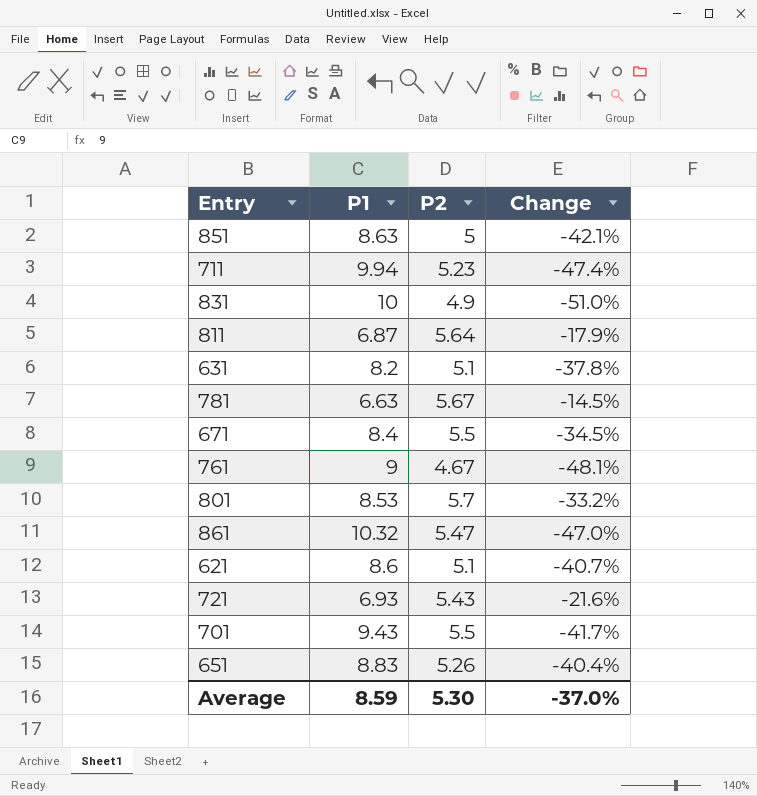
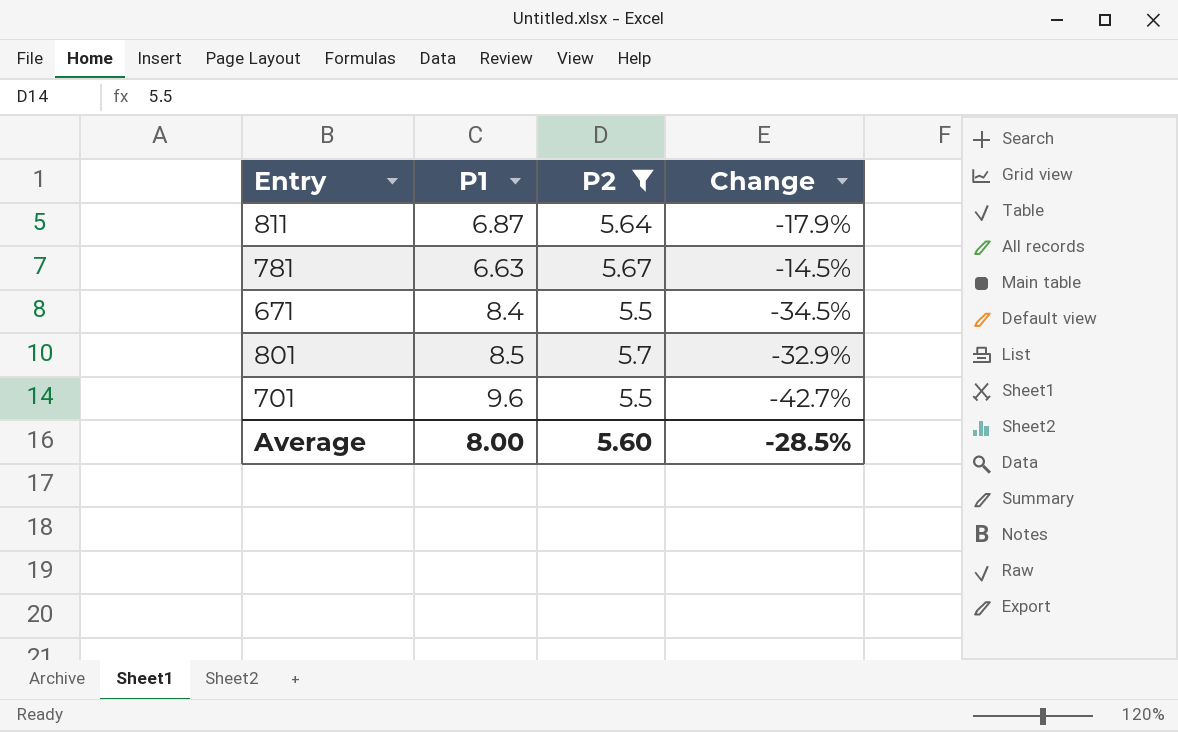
filter: none -> P2 >= 5.5
801 | P1: 8.53 -> 8.5
801 | Change: -33.2% -> -32.9%
701 | P1: 9.43 -> 9.6
701 | Change: -41.7% -> -42.7%
Average | P1: 8.59 -> 8.00
Average | P2: 5.30 -> 5.60
Average | Change: -37.0% -> -28.5%

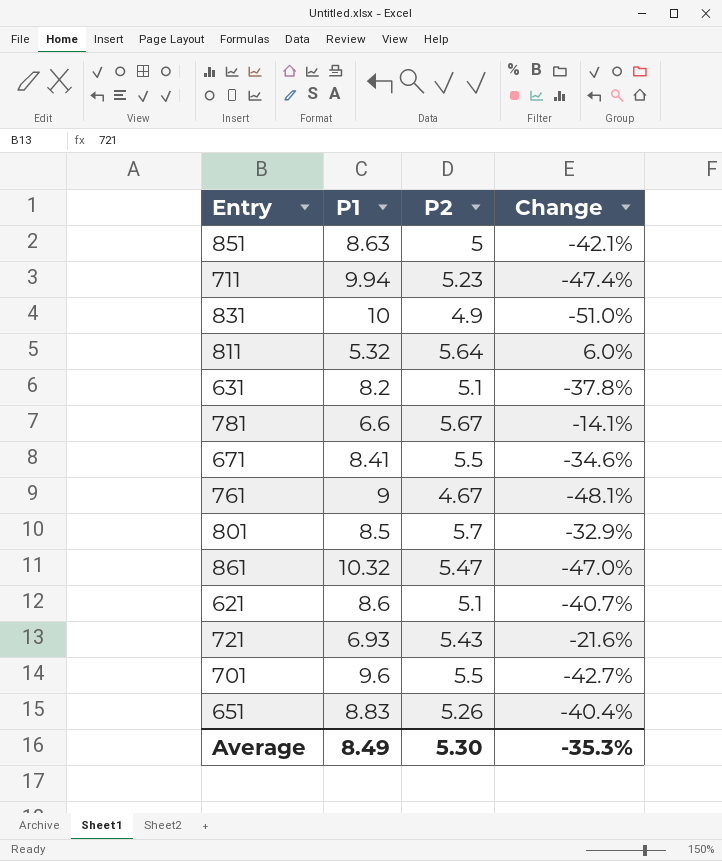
filter: P2 >= 5.5 -> none
811 | P1: 6.87 -> 5.32
811 | Change: -17.9% -> 6.0%
781 | P1: 6.63 -> 6.6
781 | Change: -14.5% -> -14.1%
671 | P1: 8.4 -> 8.41
671 | Change: -34.5% -> -34.6%
Average | P1: 8.00 -> 8.49
Average | P2: 5.60 -> 5.30
Average | Change: -28.5% -> -35.3%

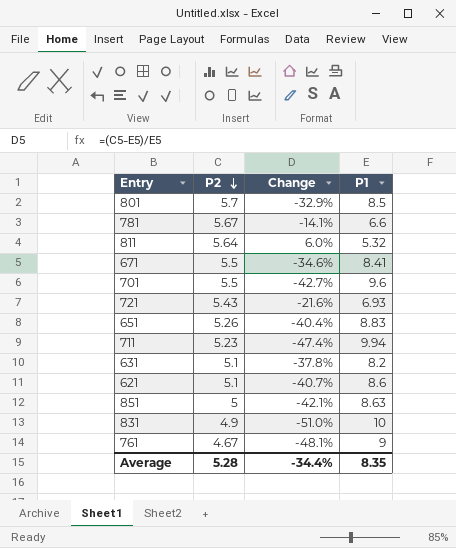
row order: none -> P2 descending
column P1 | position: 2 -> 4
row 861: 10.32 | 5.47 | -47.0% -> none
Average | P2: 5.30 -> 5.28
Average | Change: -35.3% -> -34.4%
Average | P1: 8.49 -> 8.35

